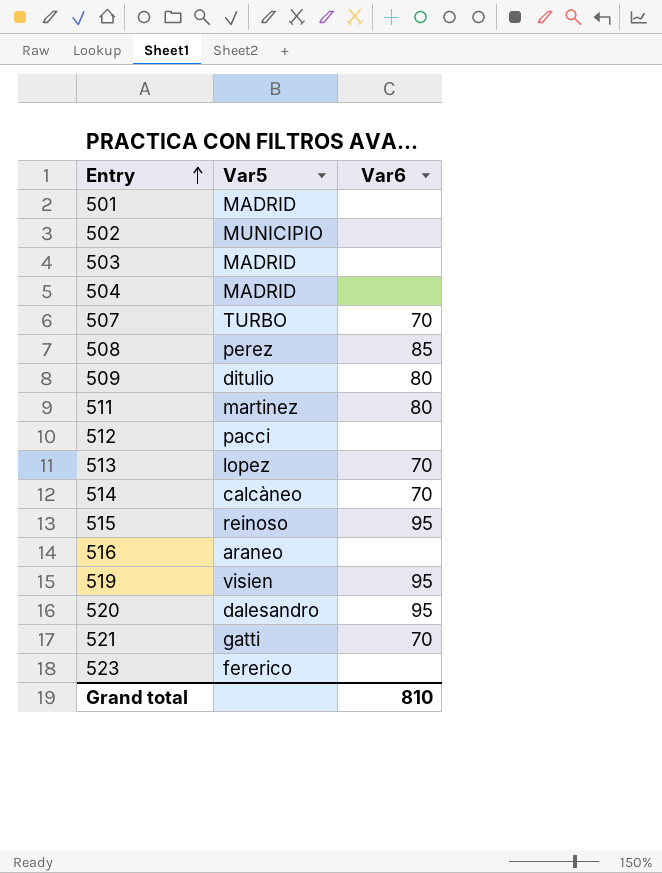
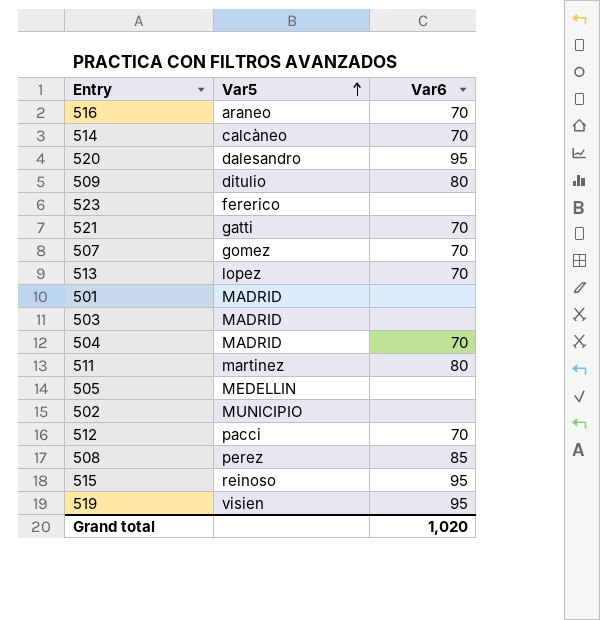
row order: Entry ascending -> Var5 ascending
516 | Var6: none -> 70
507 | Var5: TURBO -> gomez
504 | Var6: none -> 70
row 505: none -> MEDELLIN | none
512 | Var6: none -> 70
Grand total | Var6: 810 -> 1,020

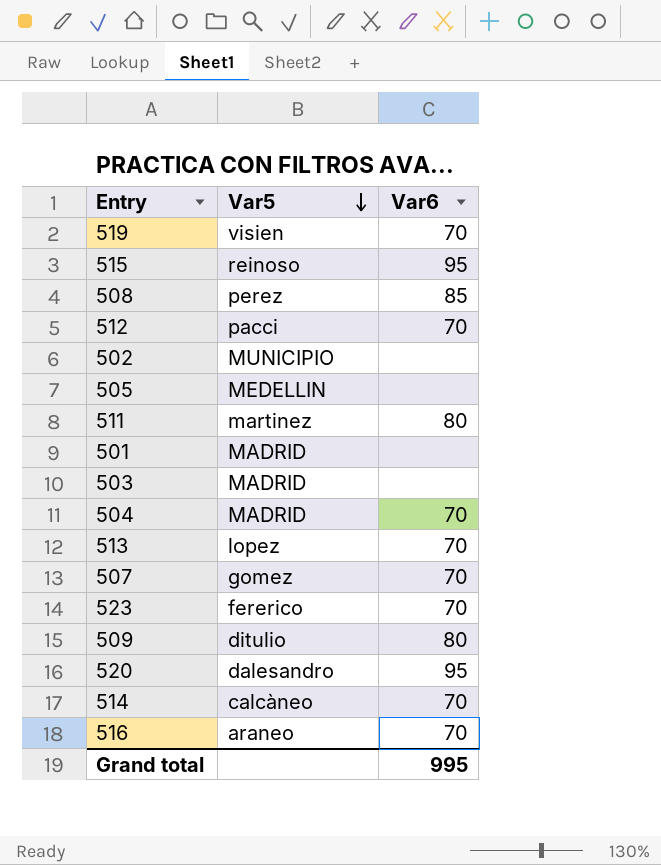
row order: Var5 ascending -> Var5 descending
row 521: gatti | 70 -> none
519 | Var6: 95 -> 70
523 | Var6: none -> 70
Grand total | Var6: 1,020 -> 995

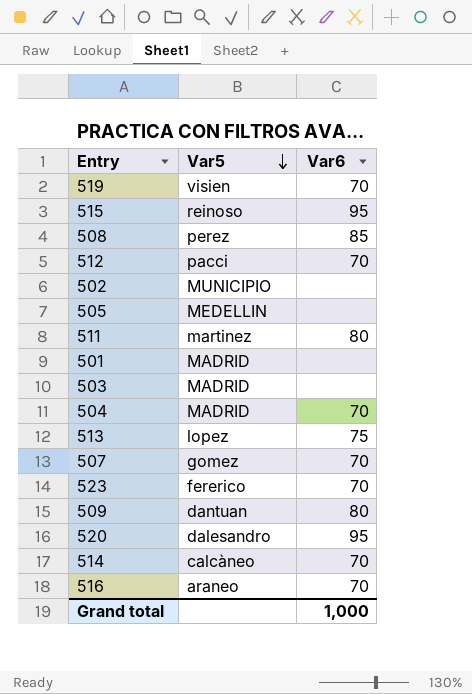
513 | Var6: 70 -> 75
509 | Var5: ditulio -> dantuan
Grand total | Var6: 995 -> 1,000

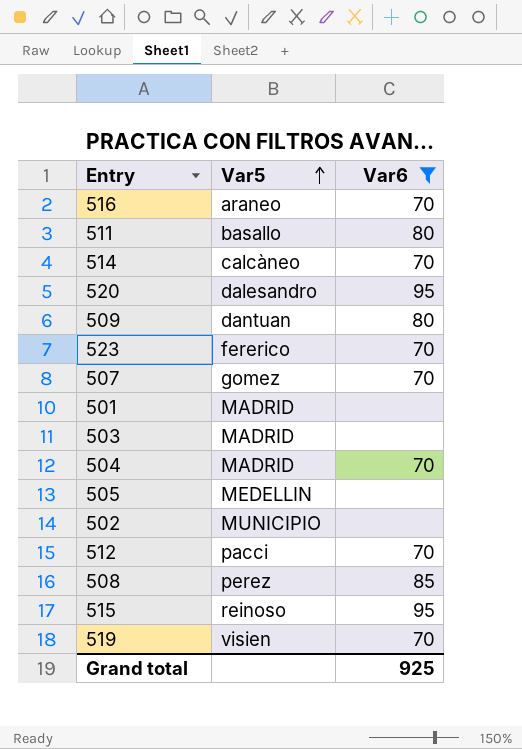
filter: none -> Var6 != 75
row order: Var5 descending -> Var5 ascending
511 | Var5: martinez -> basallo
Grand total | Var6: 1,000 -> 925

